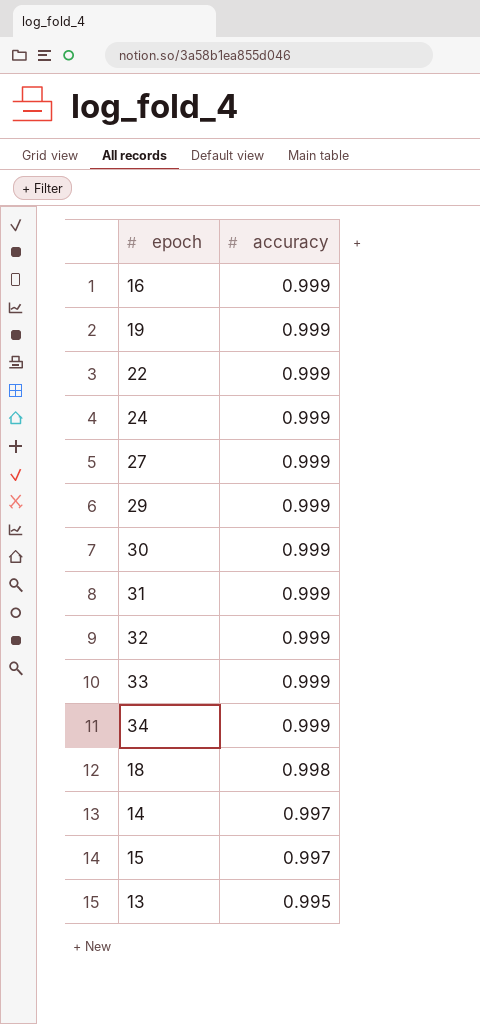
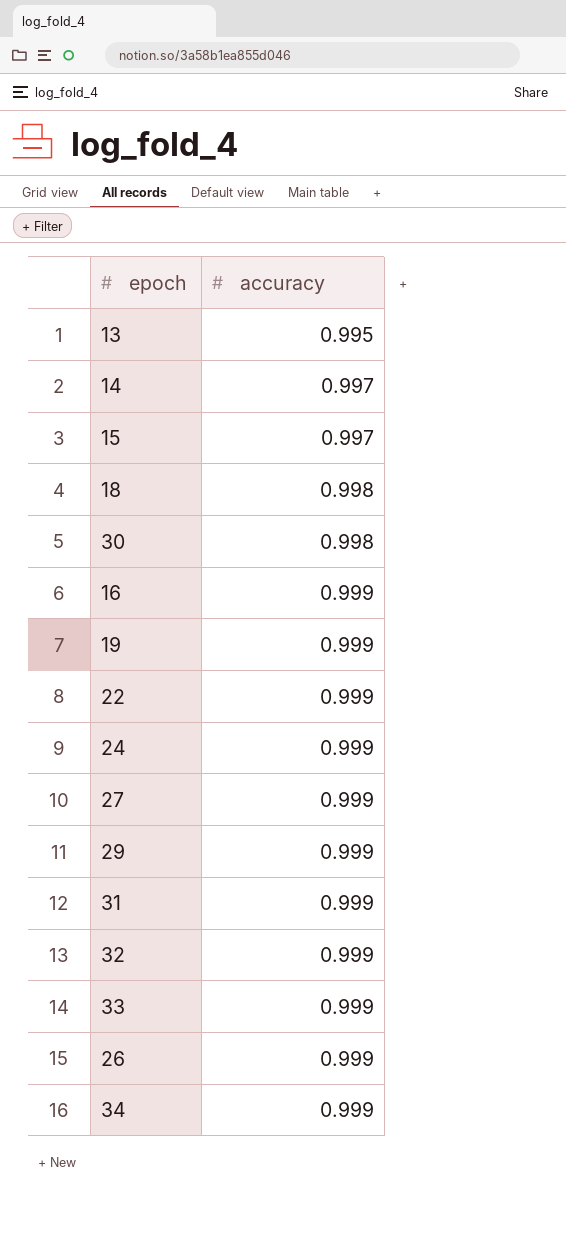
row order: accuracy descending -> accuracy ascending
30 | accuracy: 0.999 -> 0.998
row 26: none -> 0.999

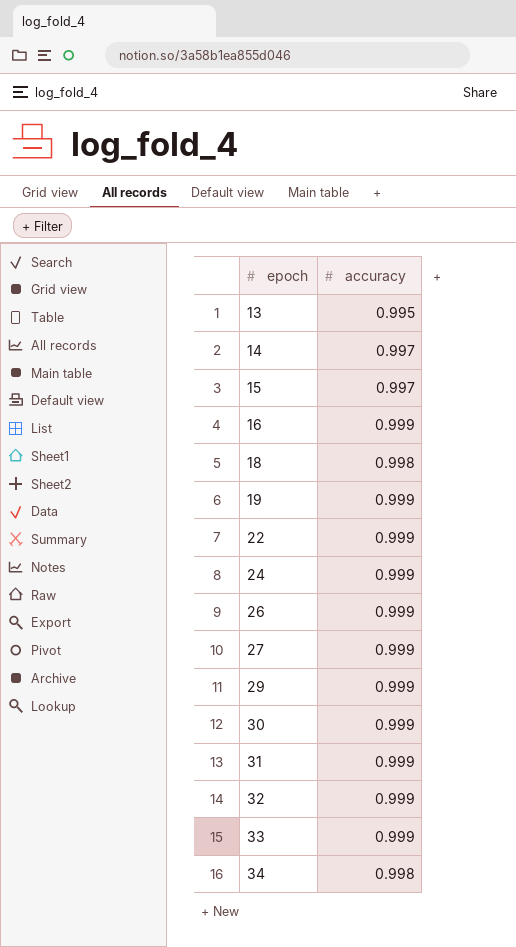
row order: accuracy ascending -> epoch ascending
30 | accuracy: 0.998 -> 0.999
34 | accuracy: 0.999 -> 0.998

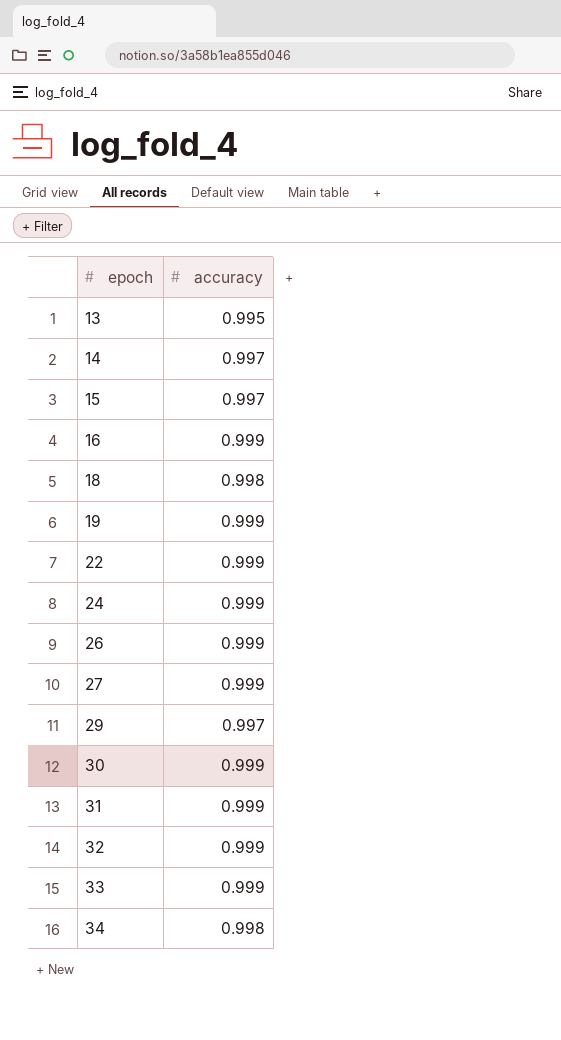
29 | accuracy: 0.999 -> 0.997

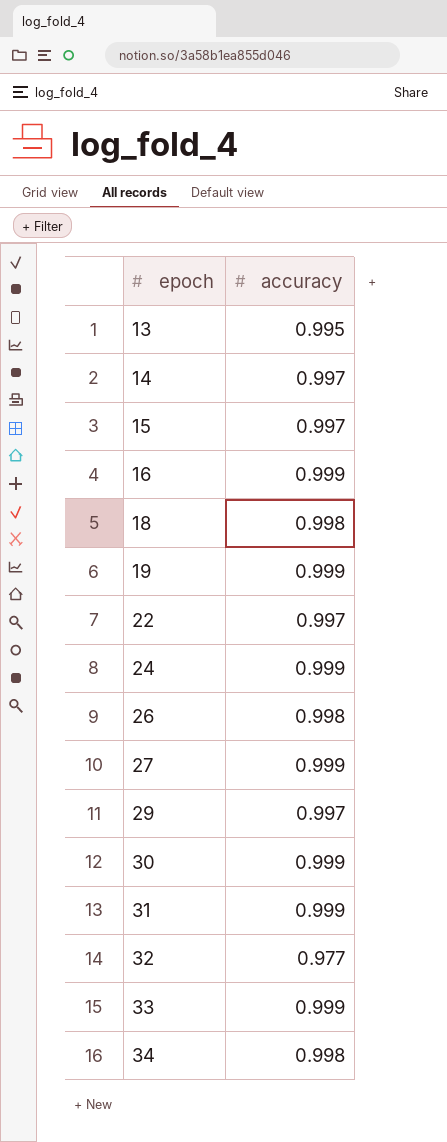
22 | accuracy: 0.999 -> 0.997
26 | accuracy: 0.999 -> 0.998
32 | accuracy: 0.999 -> 0.977

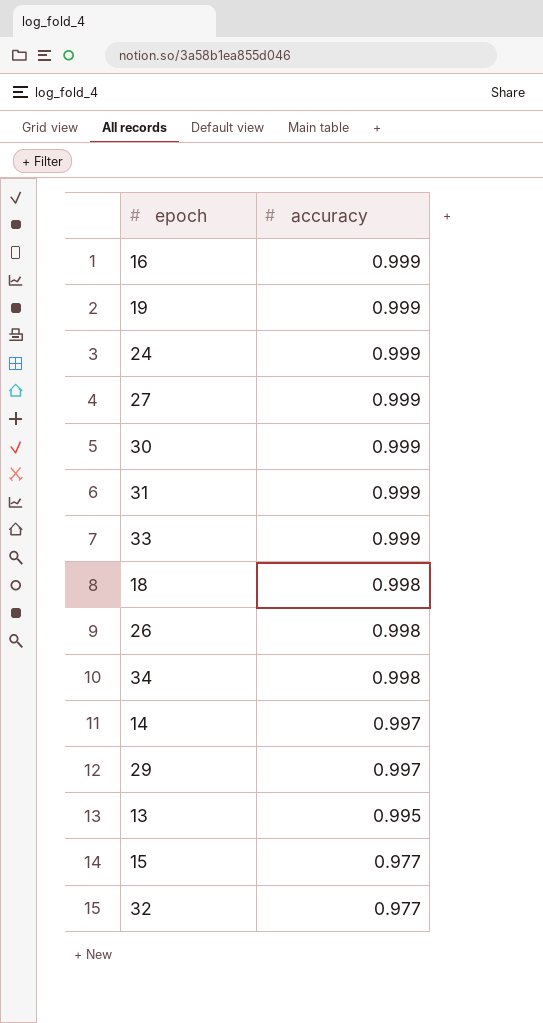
row order: epoch ascending -> accuracy descending
row 22: 0.997 -> none
15 | accuracy: 0.997 -> 0.977

